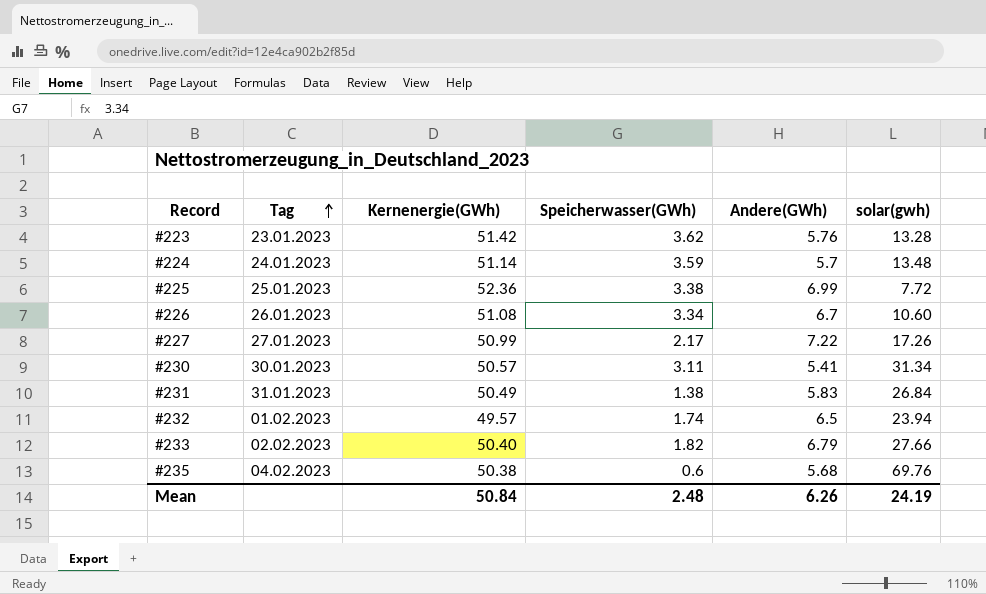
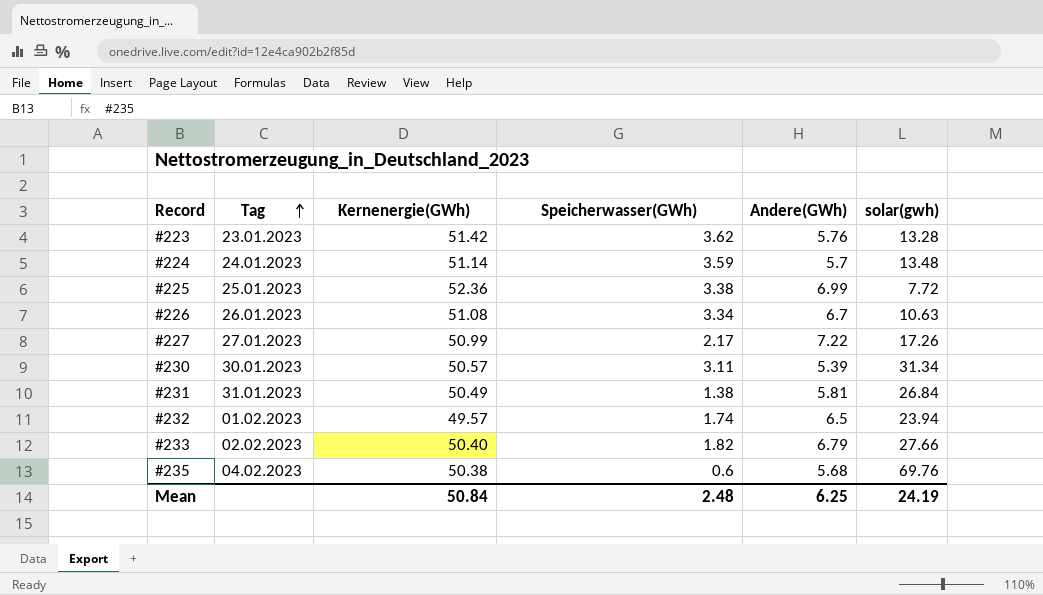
#226 | solar(gwh): 10.60 -> 10.63
#230 | Andere(GWh): 5.41 -> 5.39
#231 | Andere(GWh): 5.83 -> 5.81
Mean | Andere(GWh): 6.26 -> 6.25

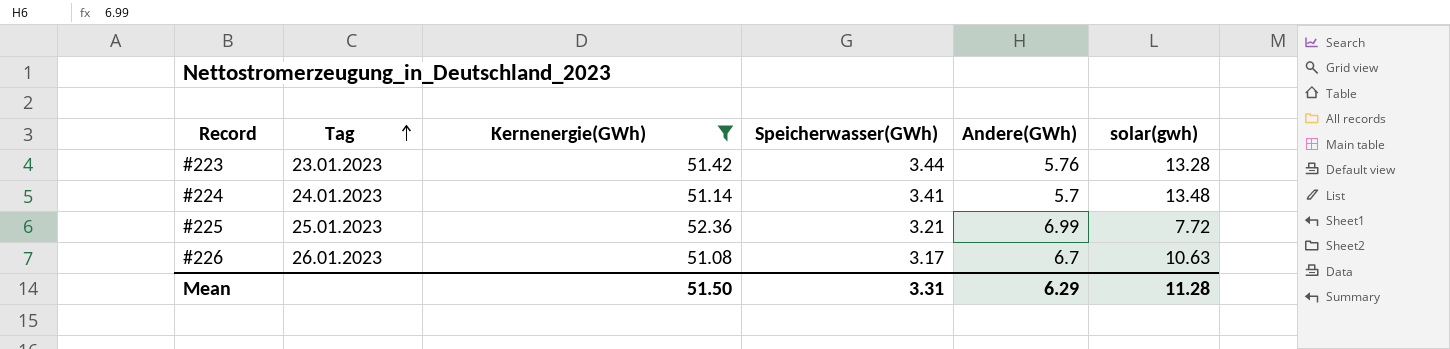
filter: none -> Kernenergie(GWh) >= 51.08
#223 | Speicherwasser(GWh): 3.62 -> 3.44
#224 | Speicherwasser(GWh): 3.59 -> 3.41
#225 | Speicherwasser(GWh): 3.38 -> 3.21
#226 | Speicherwasser(GWh): 3.34 -> 3.17
Mean | Kernenergie(GWh): 50.84 -> 51.50
Mean | Speicherwasser(GWh): 2.48 -> 3.31
Mean | Andere(GWh): 6.25 -> 6.29
Mean | solar(gwh): 24.19 -> 11.28

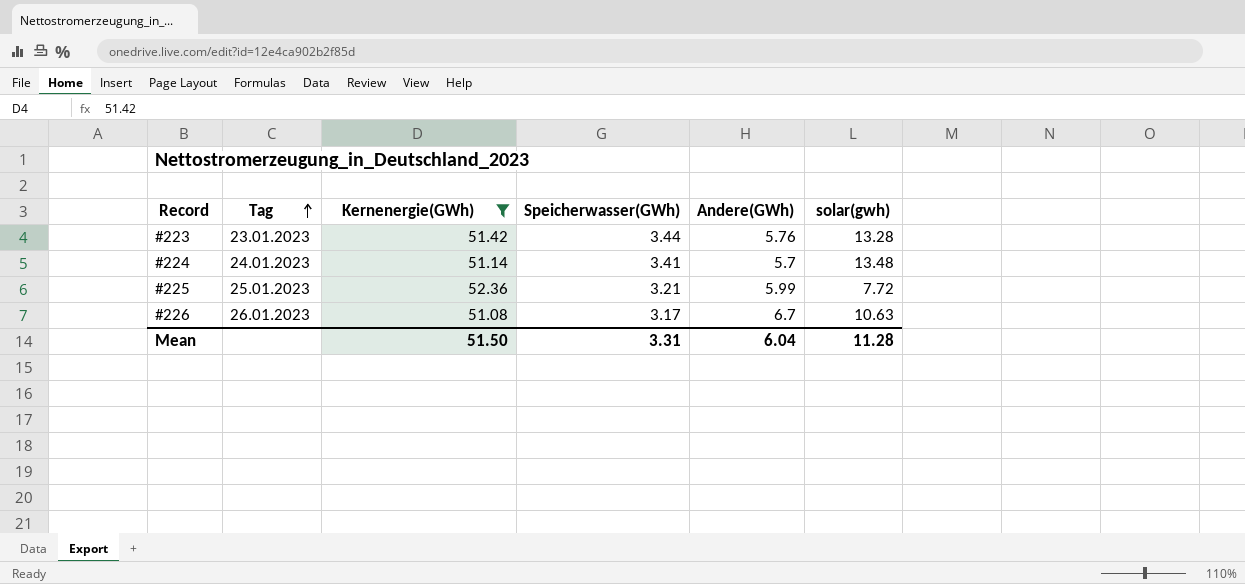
#225 | Andere(GWh): 6.99 -> 5.99
Mean | Andere(GWh): 6.29 -> 6.04

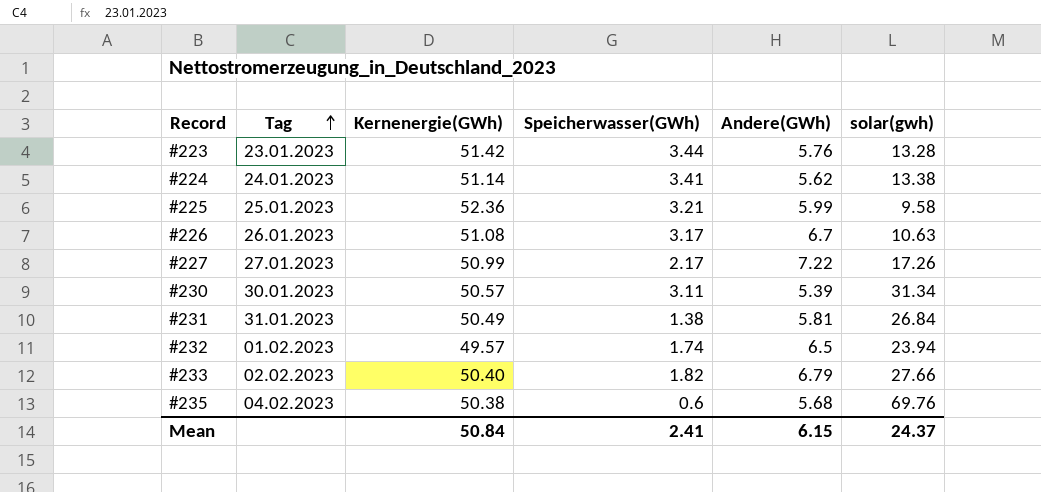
filter: Kernenergie(GWh) >= 51.08 -> none
#224 | Andere(GWh): 5.7 -> 5.62
#224 | solar(gwh): 13.48 -> 13.38
#225 | solar(gwh): 7.72 -> 9.58
Mean | Kernenergie(GWh): 51.50 -> 50.84
Mean | Speicherwasser(GWh): 3.31 -> 2.41
Mean | Andere(GWh): 6.04 -> 6.15
Mean | solar(gwh): 11.28 -> 24.37

